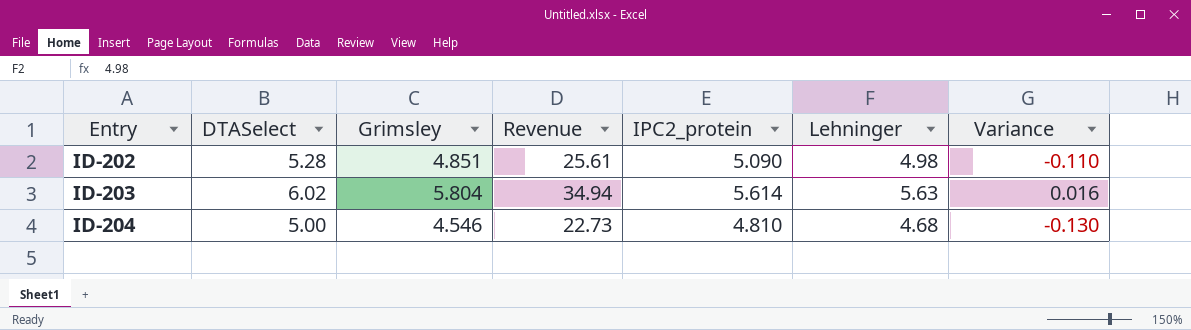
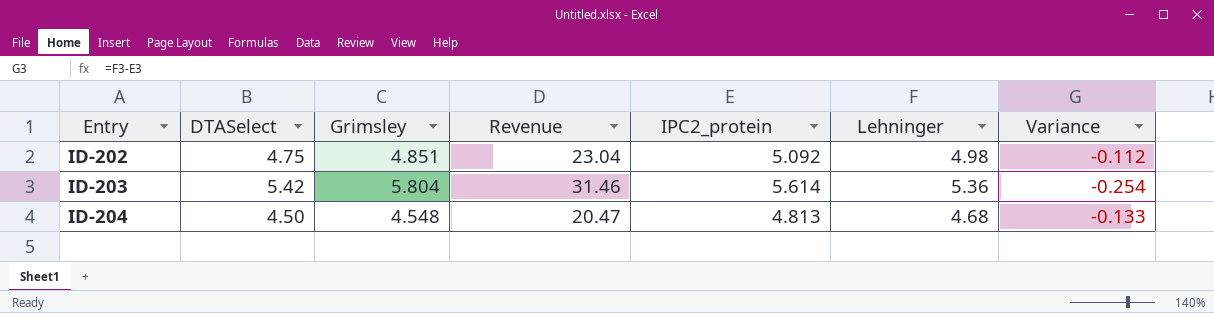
ID-202 | DTASelect: 5.28 -> 4.75
ID-202 | Revenue: 25.61 -> 23.04
ID-202 | IPC2_protein: 5.090 -> 5.092
ID-202 | Variance: -0.110 -> -0.112
ID-203 | DTASelect: 6.02 -> 5.42
ID-203 | Revenue: 34.94 -> 31.46
ID-203 | Lehninger: 5.63 -> 5.36
ID-203 | Variance: 0.016 -> -0.254
ID-204 | DTASelect: 5.00 -> 4.50
ID-204 | Grimsley: 4.546 -> 4.548
ID-204 | Revenue: 22.73 -> 20.47
ID-204 | IPC2_protein: 4.810 -> 4.813
ID-204 | Variance: -0.130 -> -0.133

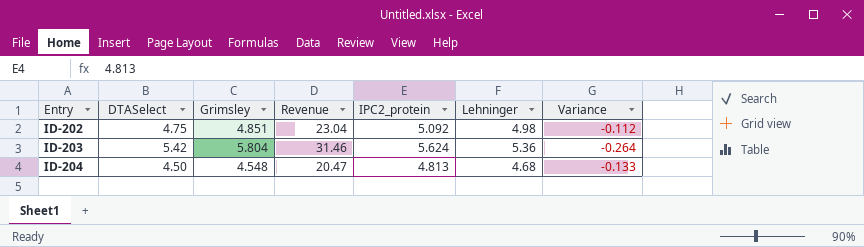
ID-203 | IPC2_protein: 5.614 -> 5.624
ID-203 | Variance: -0.254 -> -0.264

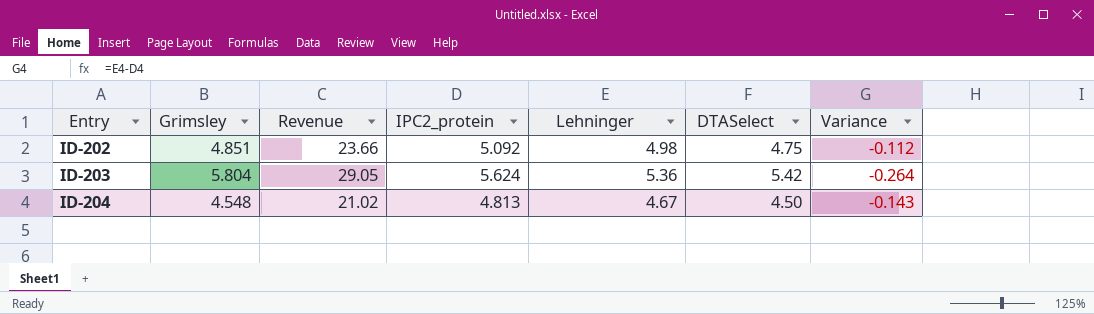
column Revenue | formula: [DTASelect] * [Grimsley] -> [Lehninger] * [DTASelect]
column DTASelect | position: 2 -> 6
ID-204 | Lehninger: 4.68 -> 4.67
ID-204 | Variance: -0.133 -> -0.143

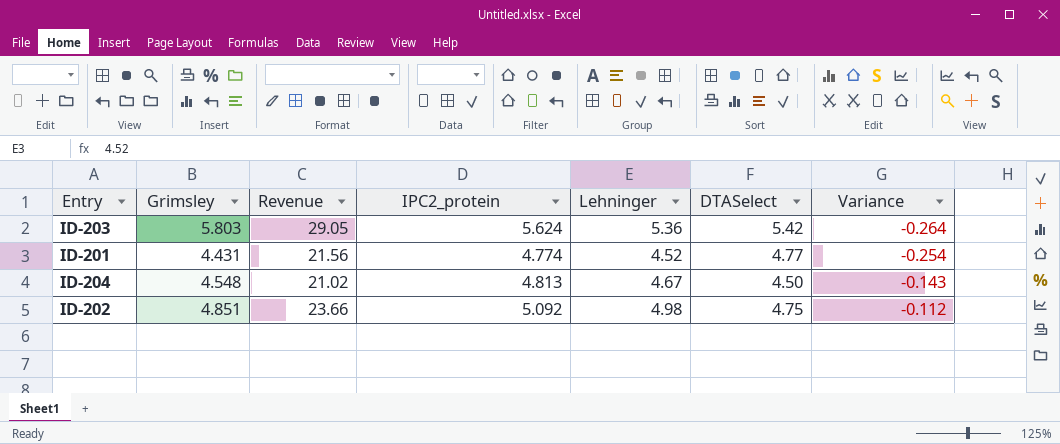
row order: Entry ascending -> Variance ascending
ID-203 | Grimsley: 5.804 -> 5.803
row ID-201: none -> 4.431 | 21.56 | 4.774 | 4.52 | 4.77 | -0.254

